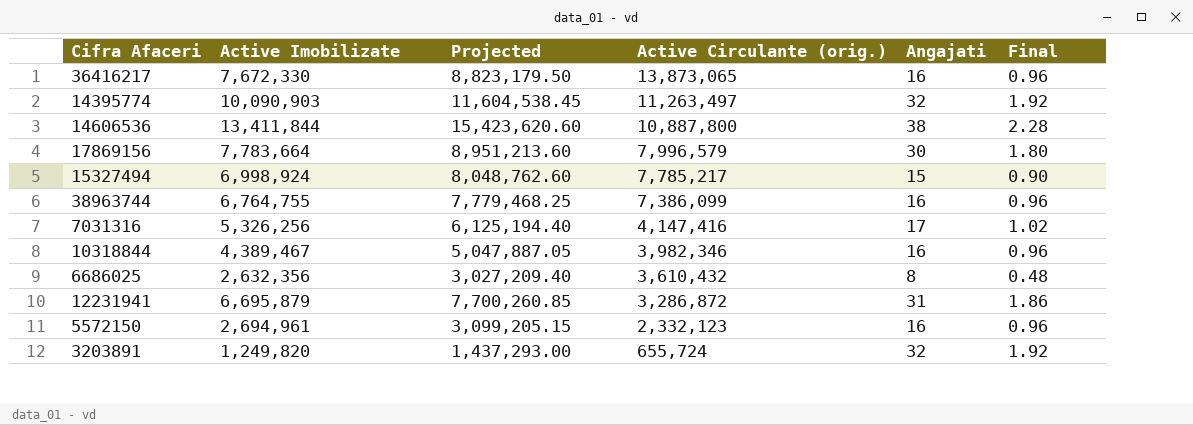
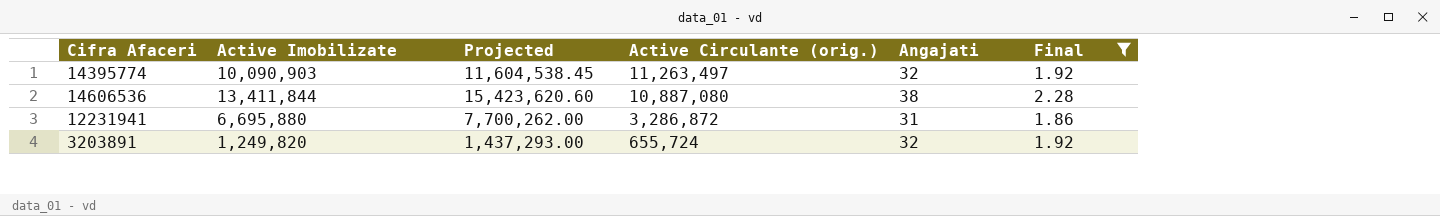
filter: none -> Final >= 1.86
14606536 | Active Circulante (orig.): 10,887,800 -> 10,887,080
12231941 | Active Imobilizate: 6,695,879 -> 6,695,880
12231941 | Projected: 7,700,260.85 -> 7,700,262.00

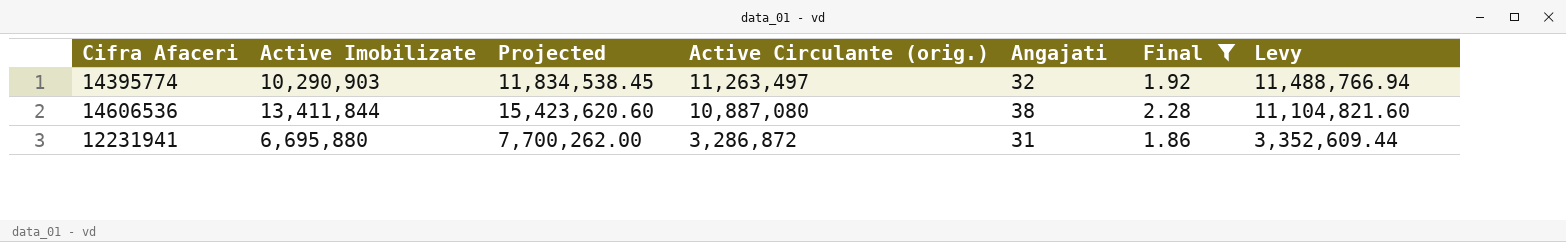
column Levy | formula: none -> [Active Circulante (orig.)] * 1.02
row 3203891: 1,249,820 | 1,437,293.00 | 655,724 | 32 | 1.92 -> none
14395774 | Active Imobilizate: 10,090,903 -> 10,290,903
14395774 | Projected: 11,604,538.45 -> 11,834,538.45

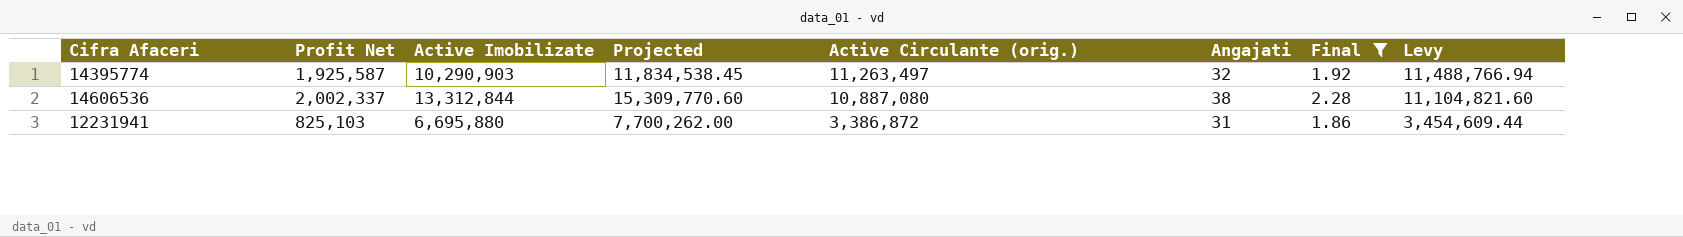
column Profit Net | position: none -> 2
14606536 | Active Imobilizate: 13,411,844 -> 13,312,844
14606536 | Projected: 15,423,620.60 -> 15,309,770.60
12231941 | Active Circulante (orig.): 3,286,872 -> 3,386,872
12231941 | Levy: 3,352,609.44 -> 3,454,609.44

